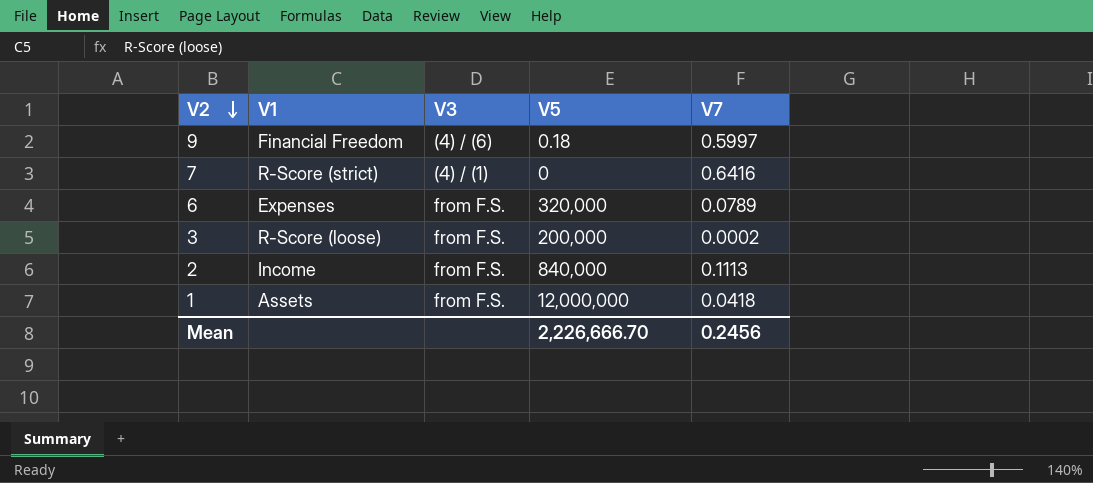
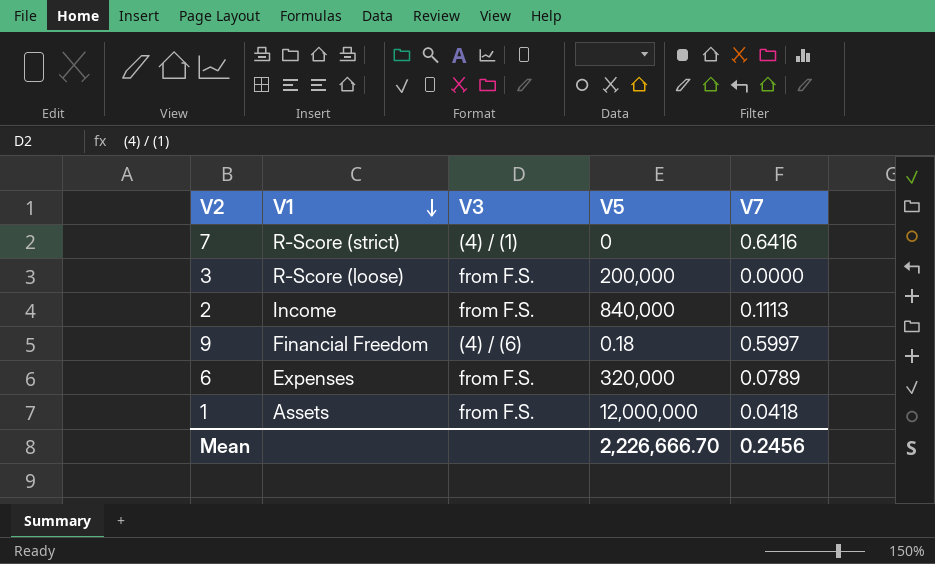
row order: V2 descending -> V1 descending
3 | V7: 0.0002 -> 0.0000

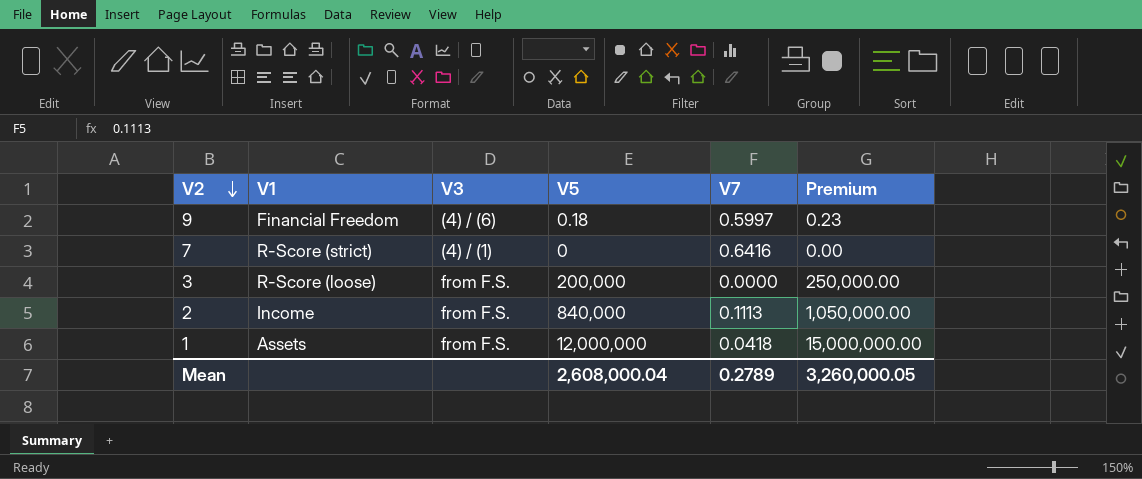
row order: V1 descending -> V2 descending
column Premium | formula: none -> [V5] * 1.25
row 6: Expenses | from F.S. | 320,000 | 0.0789 -> none
Mean | V5: 2,226,666.70 -> 2,608,000.04
Mean | V7: 0.2456 -> 0.2789

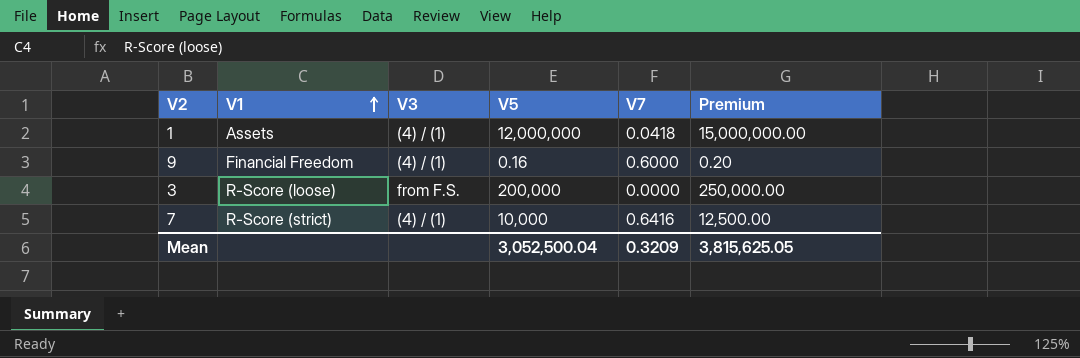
row order: V2 descending -> V1 ascending
row 2: Income | from F.S. | 840,000 | 0.1113 | 1,050,000.00 -> none
1 | V3: from F.S. -> (4) / (1)
9 | V3: (4) / (6) -> (4) / (1)
9 | V5: 0.18 -> 0.16
9 | V7: 0.5997 -> 0.6000
9 | Premium: 0.23 -> 0.20
7 | V5: 0 -> 10,000
7 | Premium: 0.00 -> 12,500.00
Mean | V5: 2,608,000.04 -> 3,052,500.04
Mean | V7: 0.2789 -> 0.3209
Mean | Premium: 3,260,000.05 -> 3,815,625.05

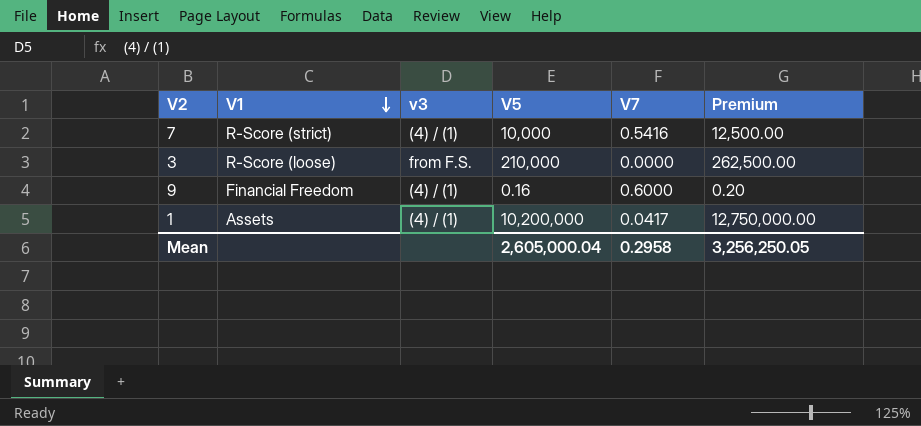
row order: V1 ascending -> V1 descending
column name: V3 -> v3
7 | V7: 0.6416 -> 0.5416
3 | V5: 200,000 -> 210,000
3 | Premium: 250,000.00 -> 262,500.00
1 | V5: 12,000,000 -> 10,200,000
1 | V7: 0.0418 -> 0.0417
1 | Premium: 15,000,000.00 -> 12,750,000.00
Mean | V5: 3,052,500.04 -> 2,605,000.04
Mean | V7: 0.3209 -> 0.2958
Mean | Premium: 3,815,625.05 -> 3,256,250.05

